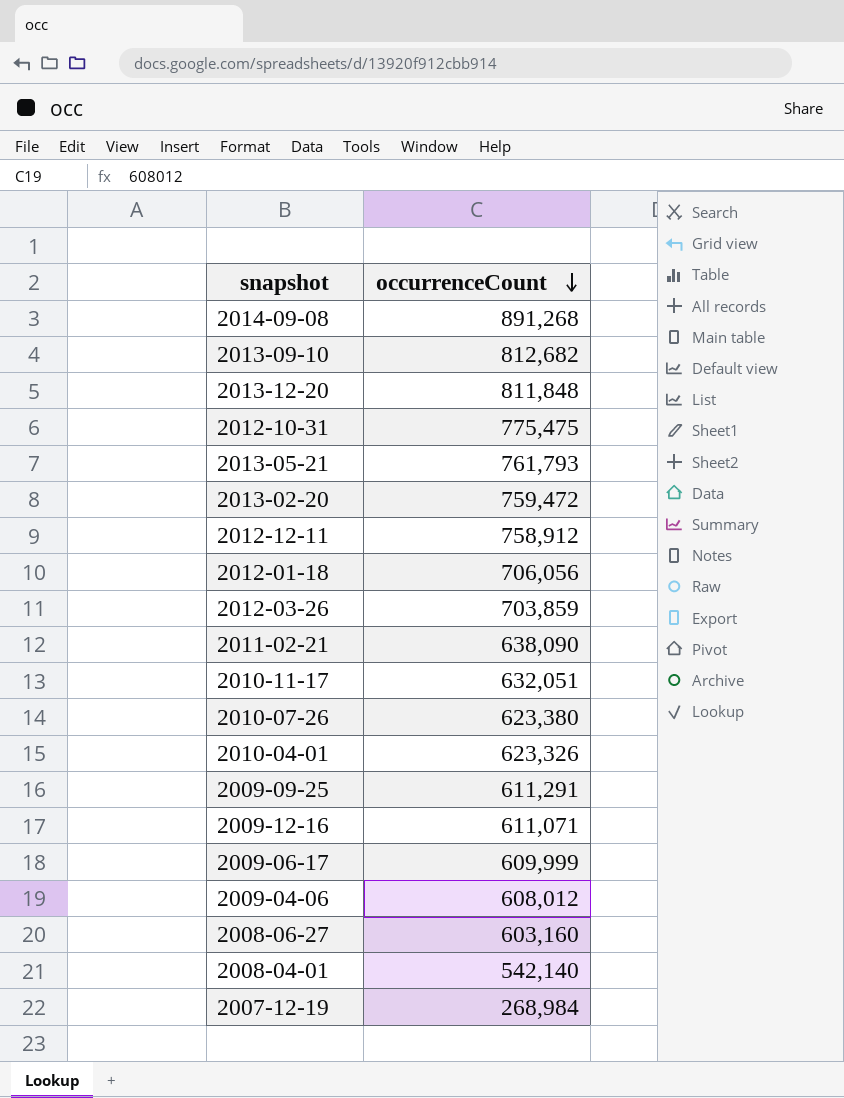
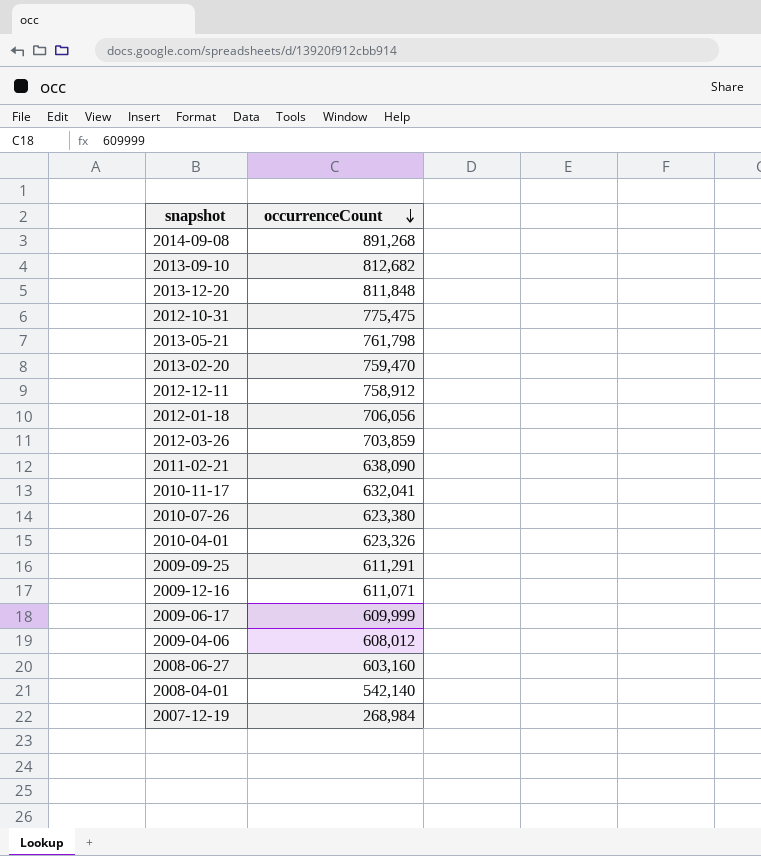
2013-05-21 | occurrenceCount: 761,793 -> 761,798
2013-02-20 | occurrenceCount: 759,472 -> 759,470
2010-11-17 | occurrenceCount: 632,051 -> 632,041

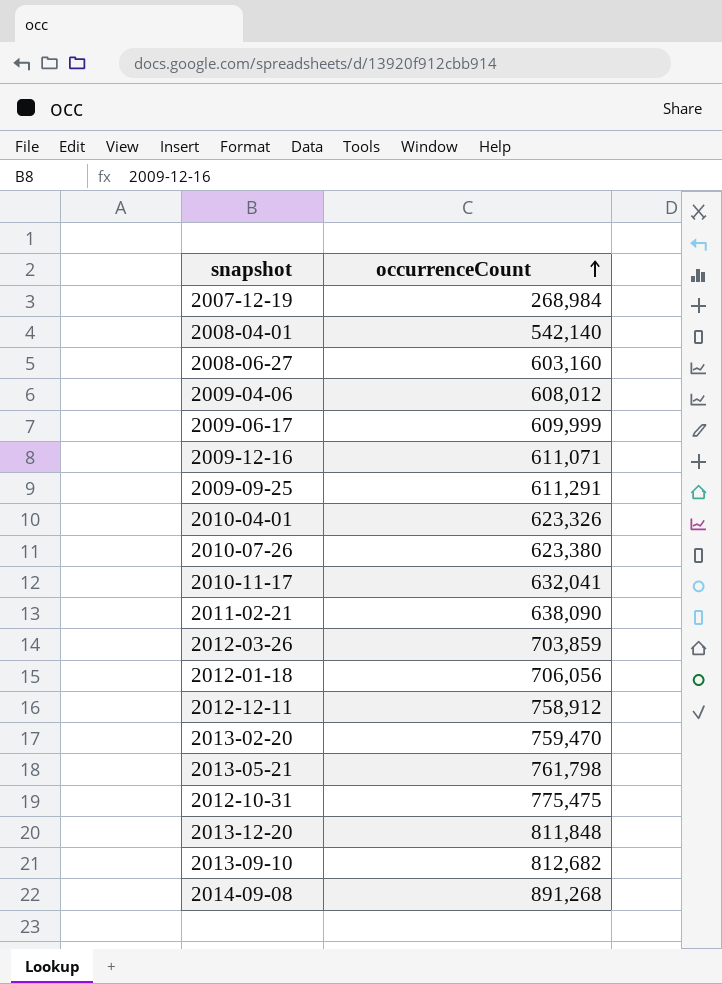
row order: occurrenceCount descending -> occurrenceCount ascending

